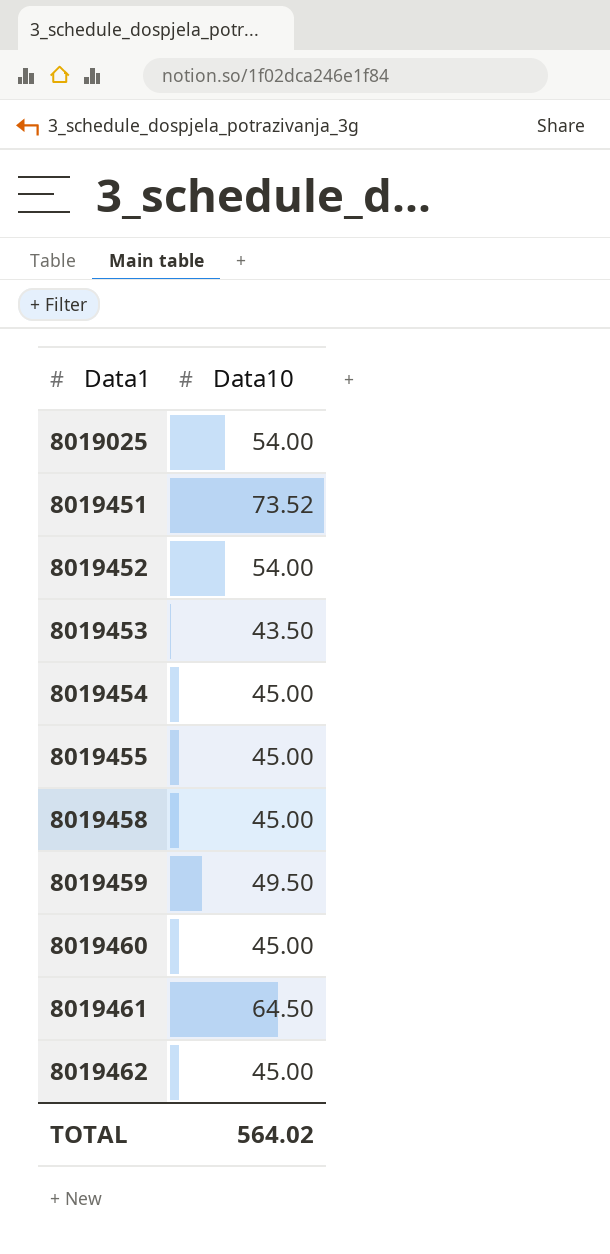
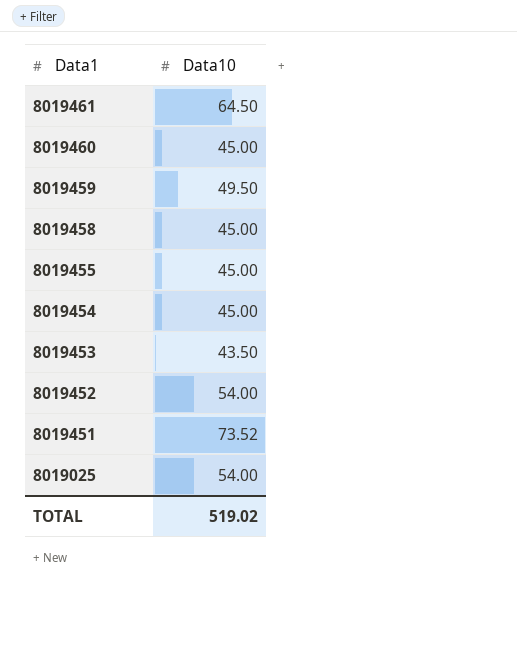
row order: Data1 ascending -> Data1 descending
row 8019462: 45.00 -> none
TOTAL | Data10: 564.02 -> 519.02

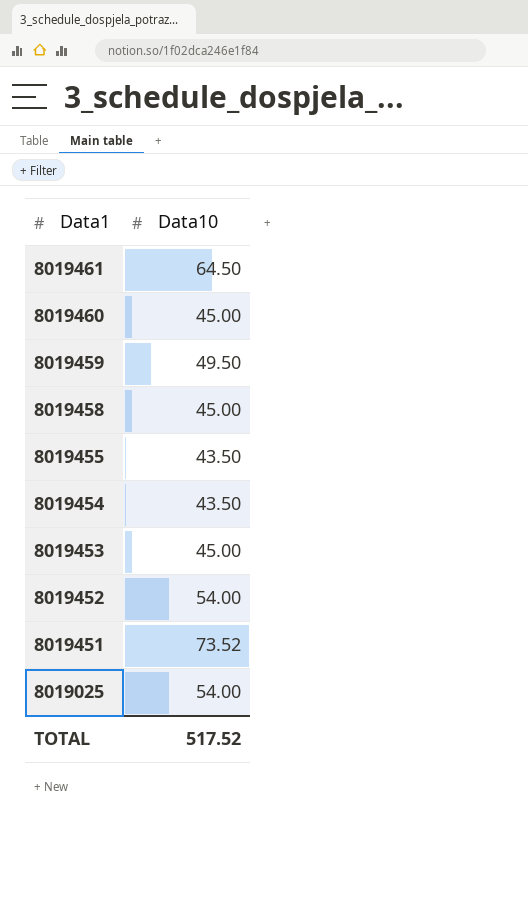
8019455 | Data10: 45.00 -> 43.50
8019454 | Data10: 45.00 -> 43.50
8019453 | Data10: 43.50 -> 45.00
TOTAL | Data10: 519.02 -> 517.52

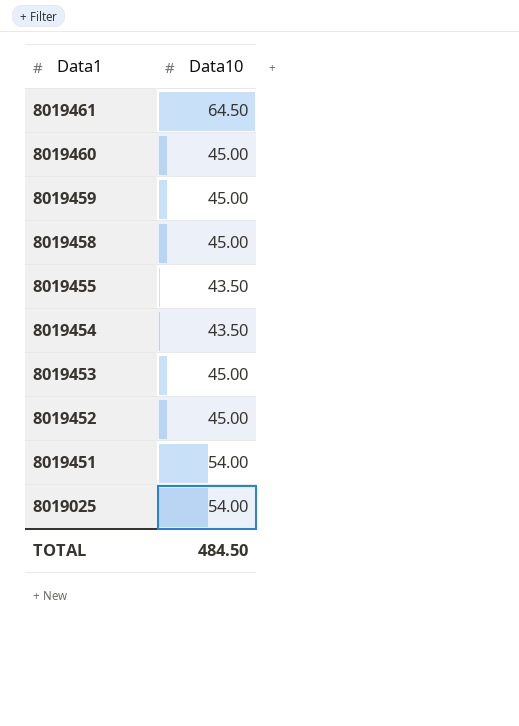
8019459 | Data10: 49.50 -> 45.00
8019452 | Data10: 54.00 -> 45.00
8019451 | Data10: 73.52 -> 54.00
TOTAL | Data10: 517.52 -> 484.50

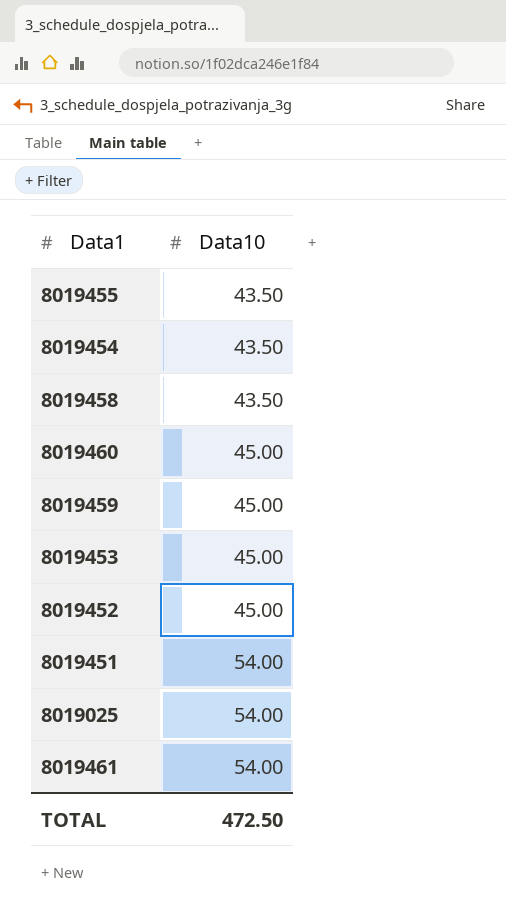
row order: Data1 descending -> Data10 ascending
8019458 | Data10: 45.00 -> 43.50
8019461 | Data10: 64.50 -> 54.00
TOTAL | Data10: 484.50 -> 472.50

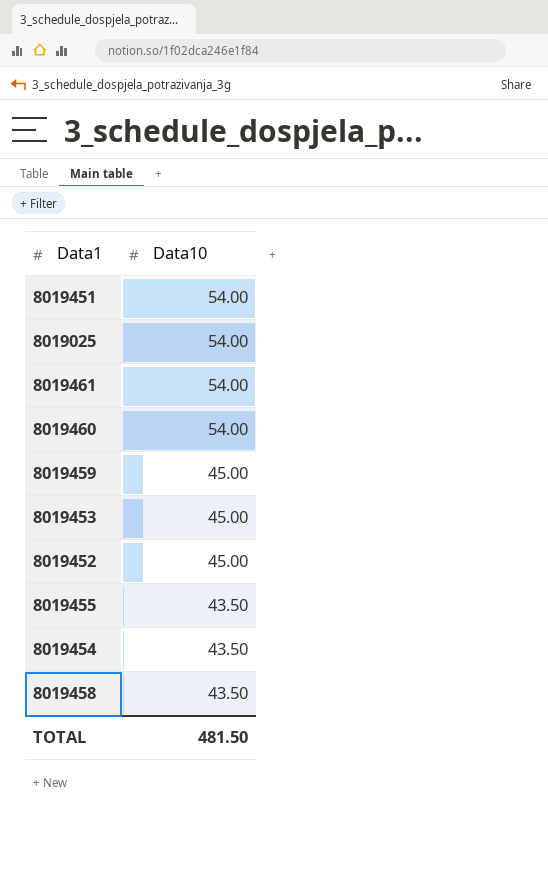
row order: Data10 ascending -> Data10 descending
8019460 | Data10: 45.00 -> 54.00
TOTAL | Data10: 472.50 -> 481.50

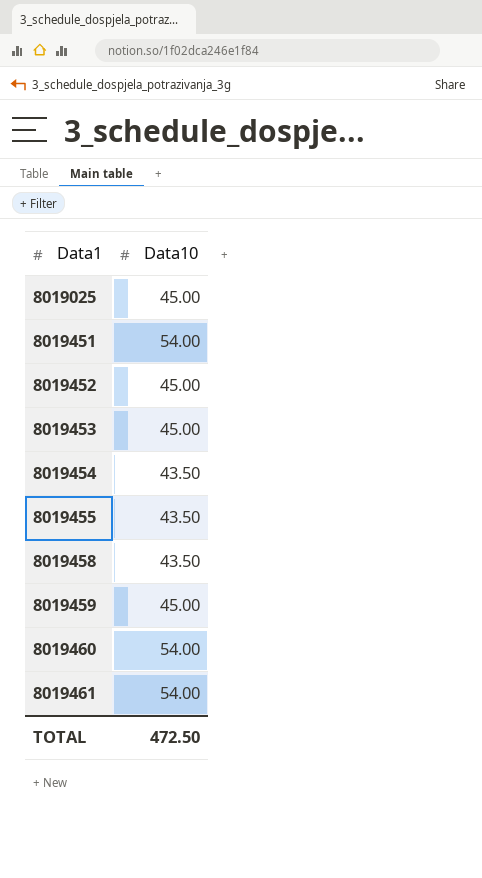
row order: Data10 descending -> Data1 ascending
8019025 | Data10: 54.00 -> 45.00
TOTAL | Data10: 481.50 -> 472.50

